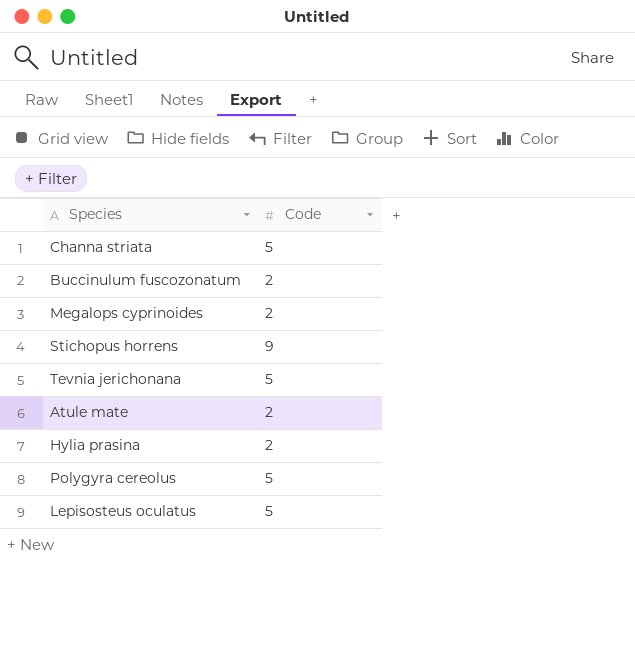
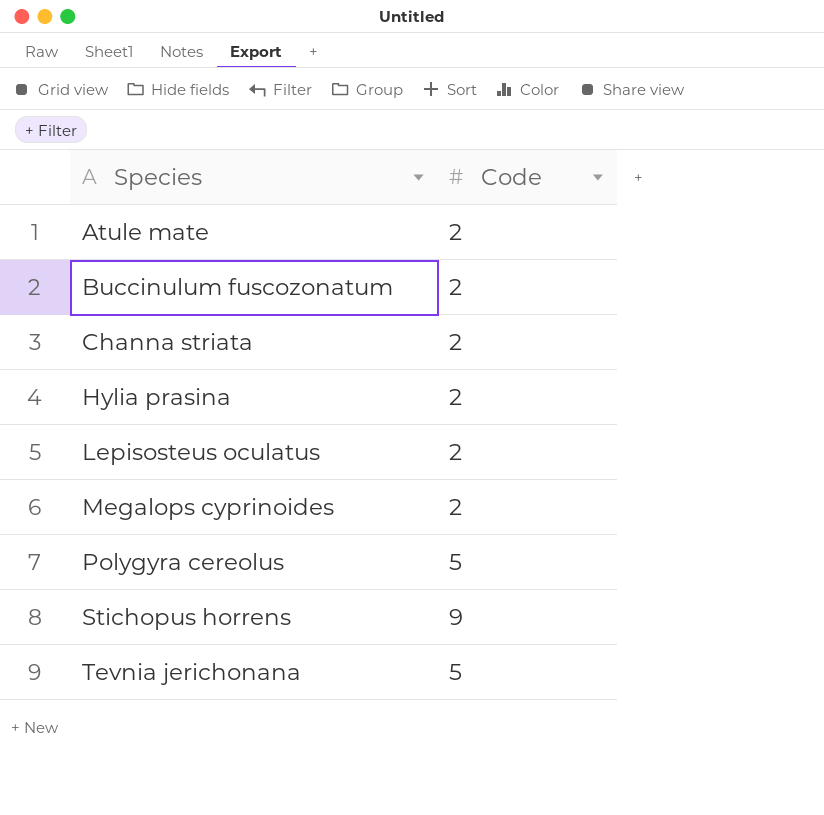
row order: none -> Species ascending
Channa striata | Code: 5 -> 2
Lepisosteus oculatus | Code: 5 -> 2

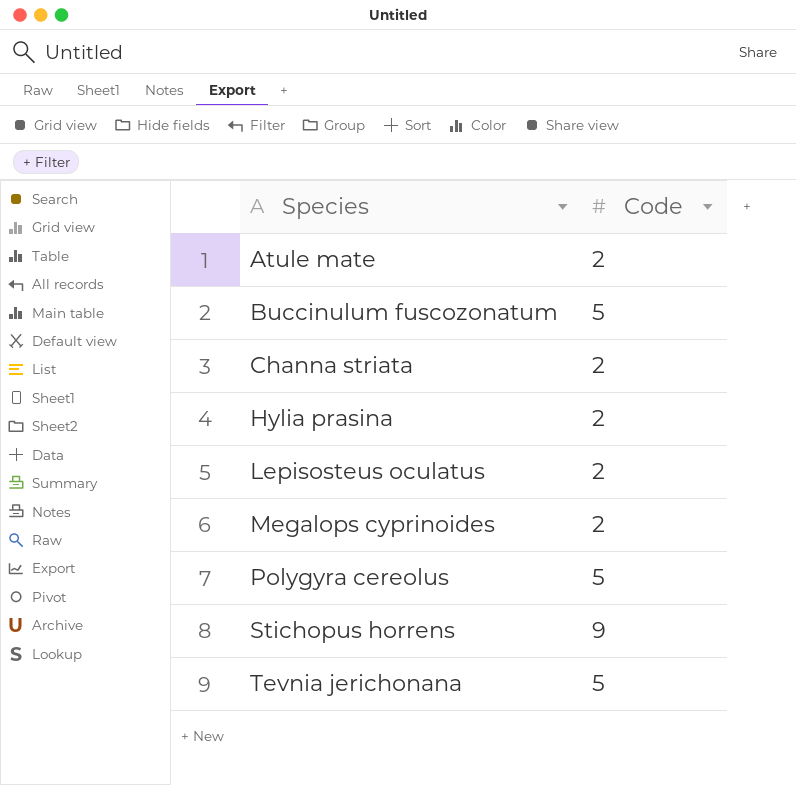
Buccinulum fuscozonatum | Code: 2 -> 5

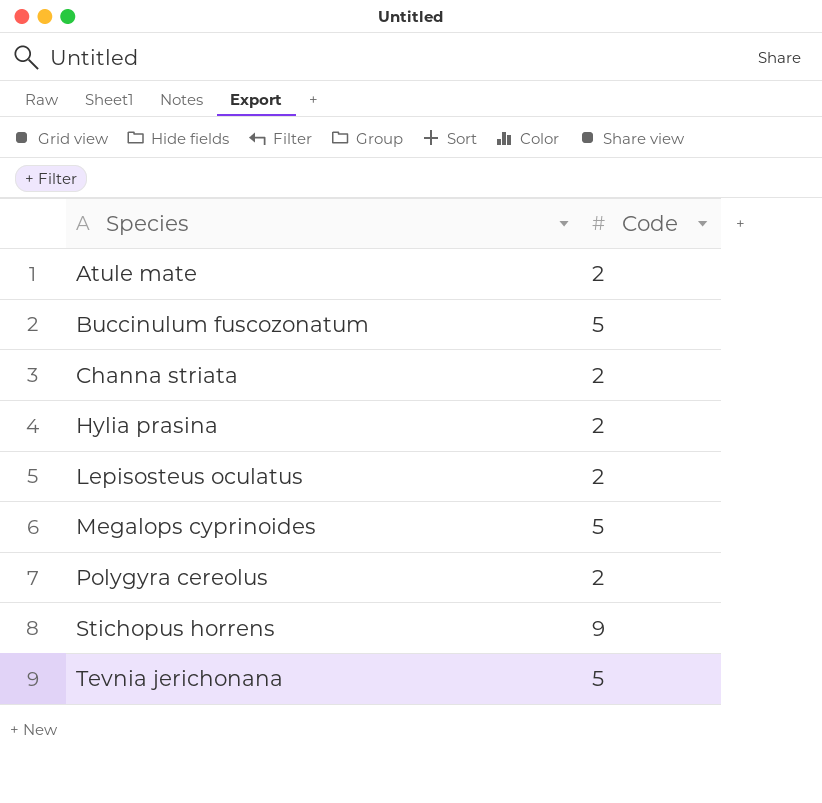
Megalops cyprinoides | Code: 2 -> 5
Polygyra cereolus | Code: 5 -> 2

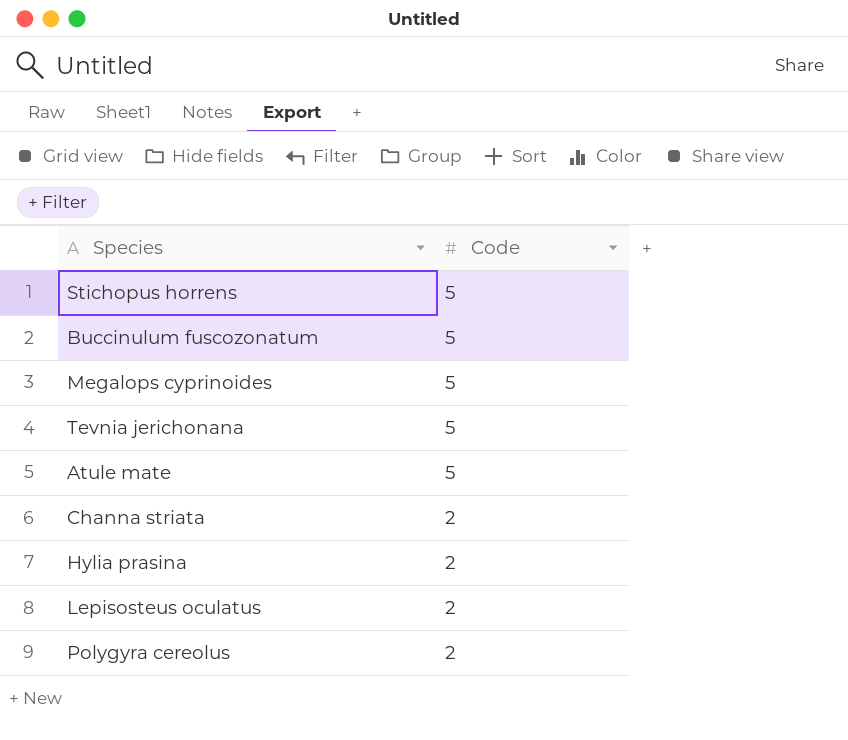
row order: Species ascending -> Code descending
Stichopus horrens | Code: 9 -> 5
Atule mate | Code: 2 -> 5

